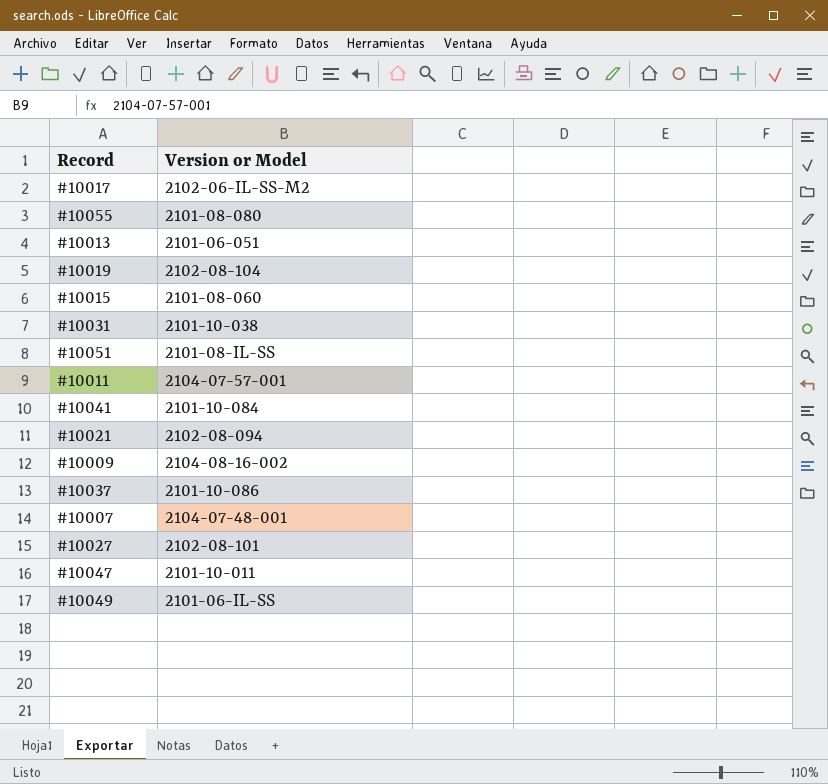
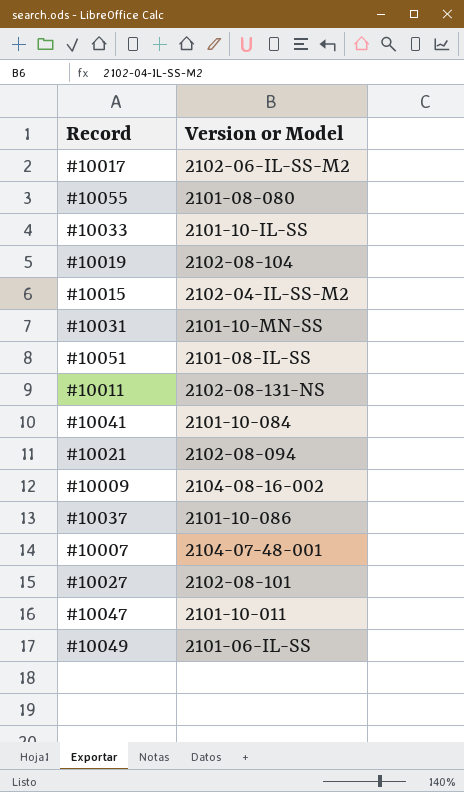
row #10013: 2101-06-051 -> none
row #10033: none -> 2101-10-IL-SS
#10015 | Version or Model: 2101-08-060 -> 2102-04-IL-SS-M2
#10031 | Version or Model: 2101-10-038 -> 2101-10-MN-SS
#10011 | Version or Model: 2104-07-57-001 -> 2102-08-131-NS

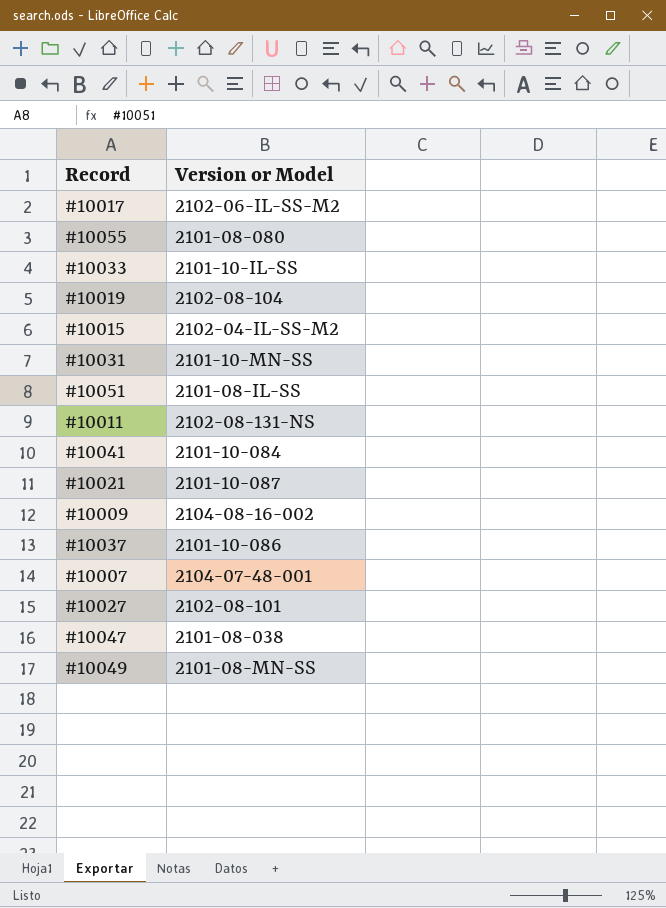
#10021 | Version or Model: 2102-08-094 -> 2101-10-087
#10047 | Version or Model: 2101-10-011 -> 2101-08-038
#10049 | Version or Model: 2101-06-IL-SS -> 2101-08-MN-SS

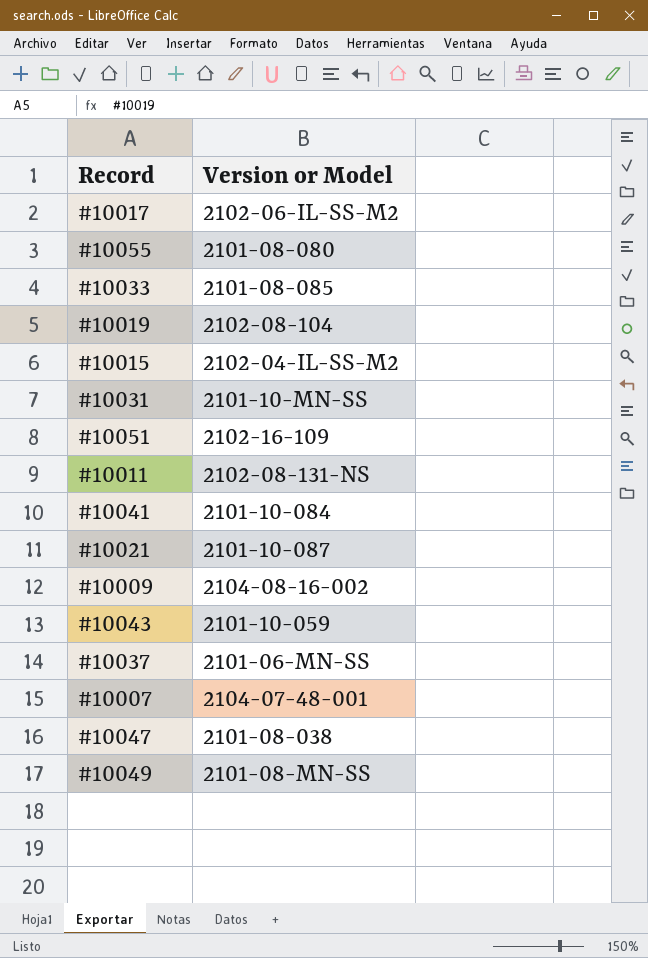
row #10027: 2102-08-101 -> none
#10033 | Version or Model: 2101-10-IL-SS -> 2101-08-085
#10051 | Version or Model: 2101-08-IL-SS -> 2102-16-109
row #10043: none -> 2101-10-059
#10037 | Version or Model: 2101-10-086 -> 2101-06-MN-SS

